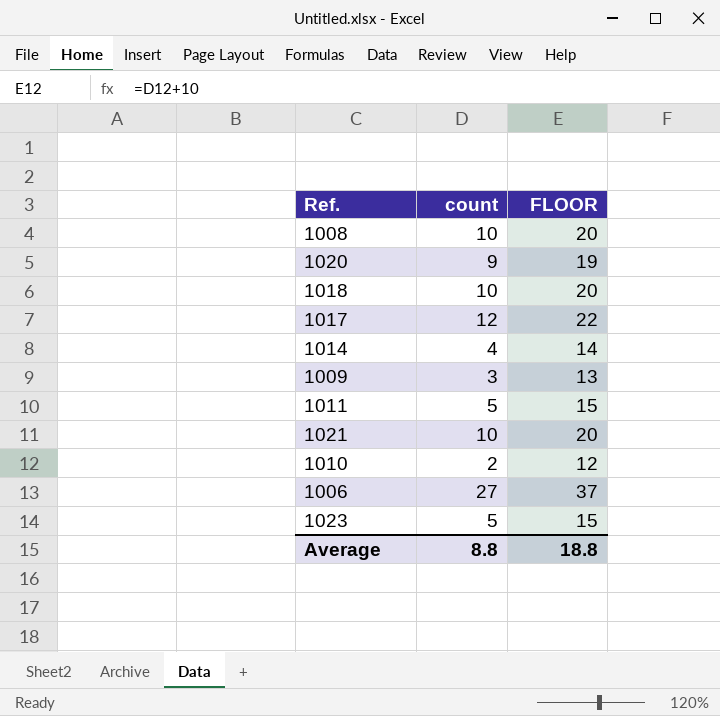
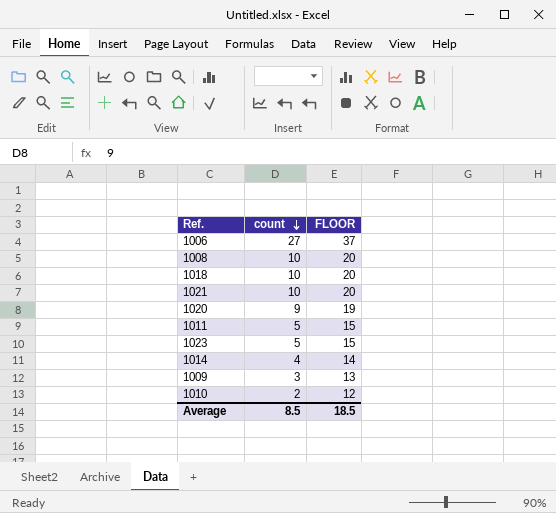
row order: none -> count descending
row 1017: 12 | 22 -> none
Average | count: 8.8 -> 8.5
Average | FLOOR: 18.8 -> 18.5

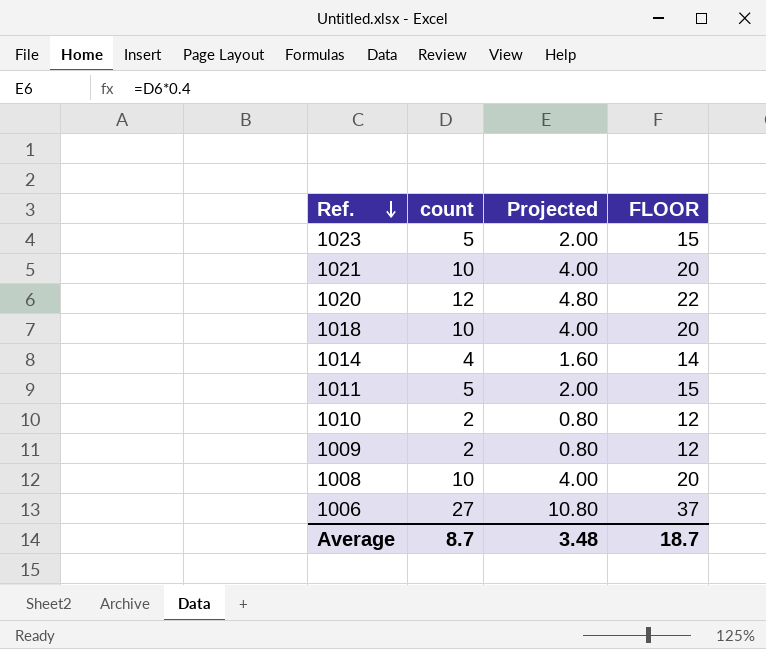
row order: count descending -> Ref. descending
column Projected | formula: none -> [count] * 0.4
1020 | count: 9 -> 12
1020 | FLOOR: 19 -> 22
1009 | count: 3 -> 2
1009 | FLOOR: 13 -> 12
Average | count: 8.5 -> 8.7
Average | FLOOR: 18.5 -> 18.7

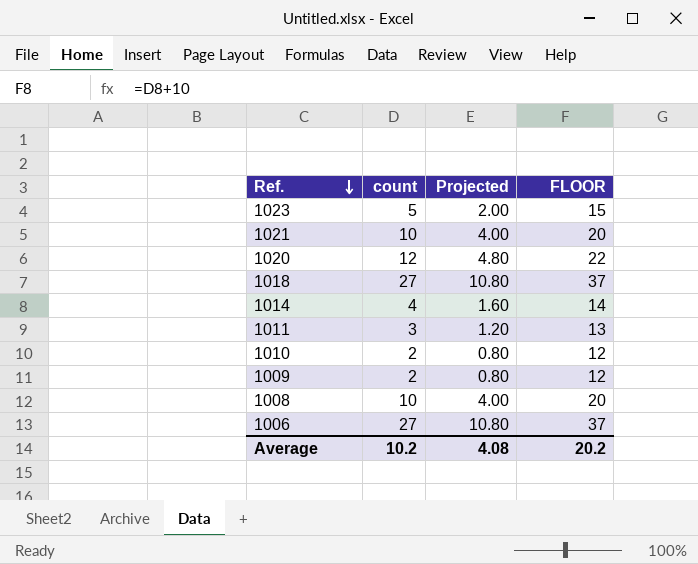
1018 | count: 10 -> 27
1018 | Projected: 4.00 -> 10.80
1018 | FLOOR: 20 -> 37
1011 | count: 5 -> 3
1011 | Projected: 2.00 -> 1.20
1011 | FLOOR: 15 -> 13
Average | count: 8.7 -> 10.2
Average | Projected: 3.48 -> 4.08
Average | FLOOR: 18.7 -> 20.2

